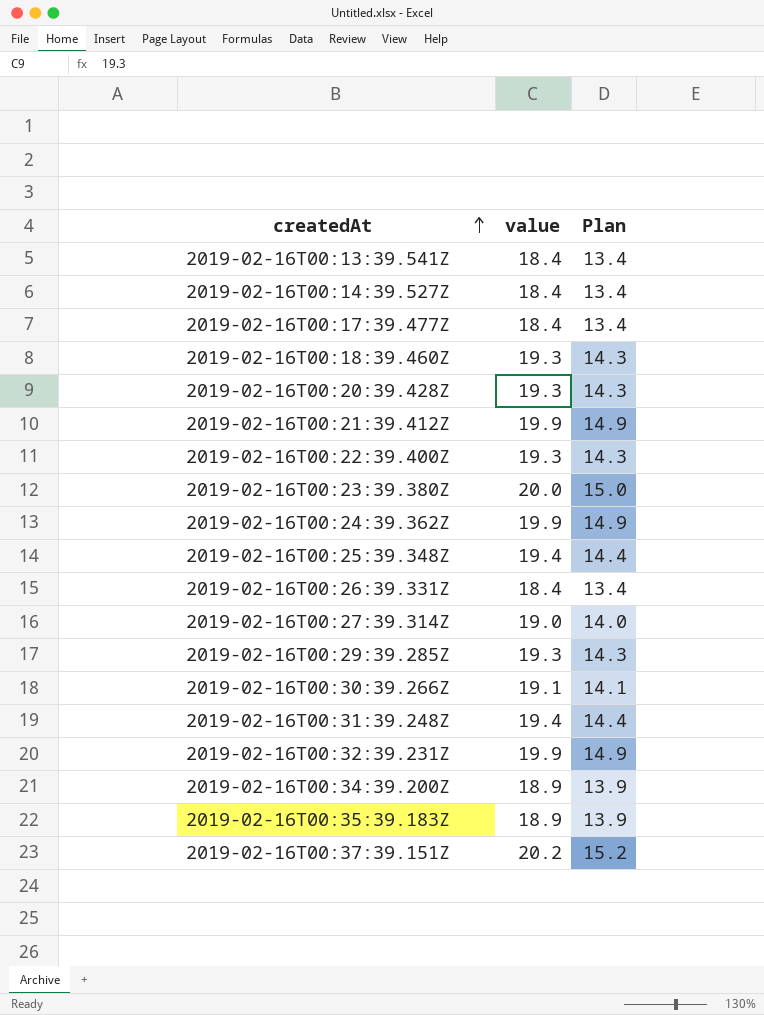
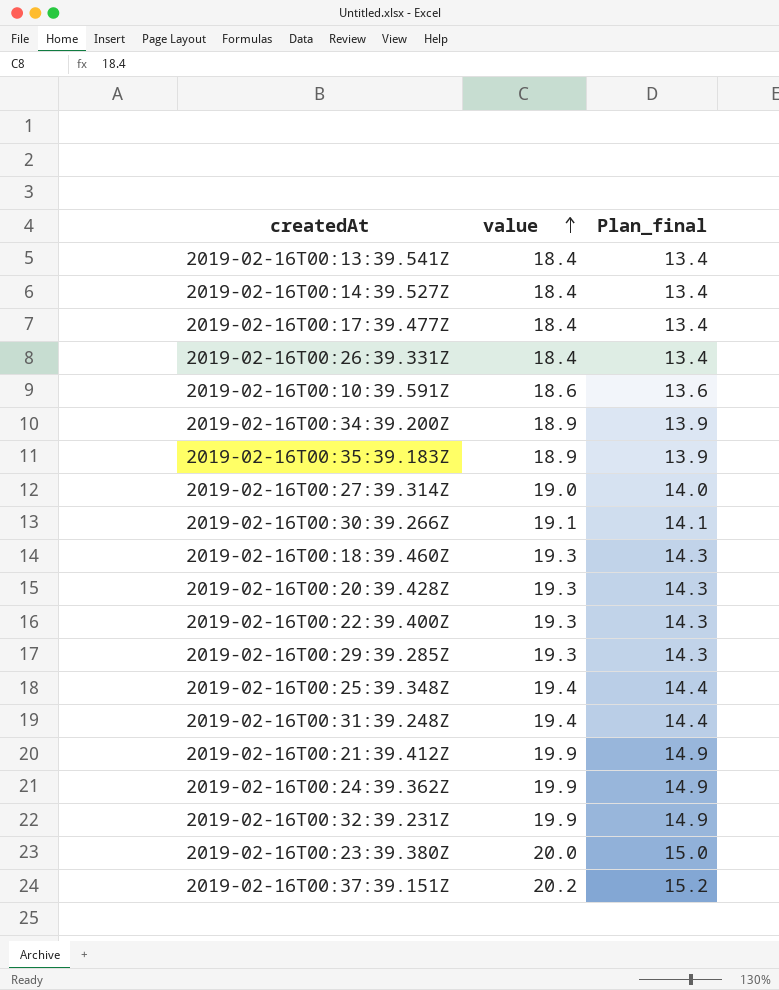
row order: createdAt ascending -> value ascending
column name: Plan -> Plan_final
row 2019-02-16T00:10:39.591Z: none -> 18.6 | 13.6

